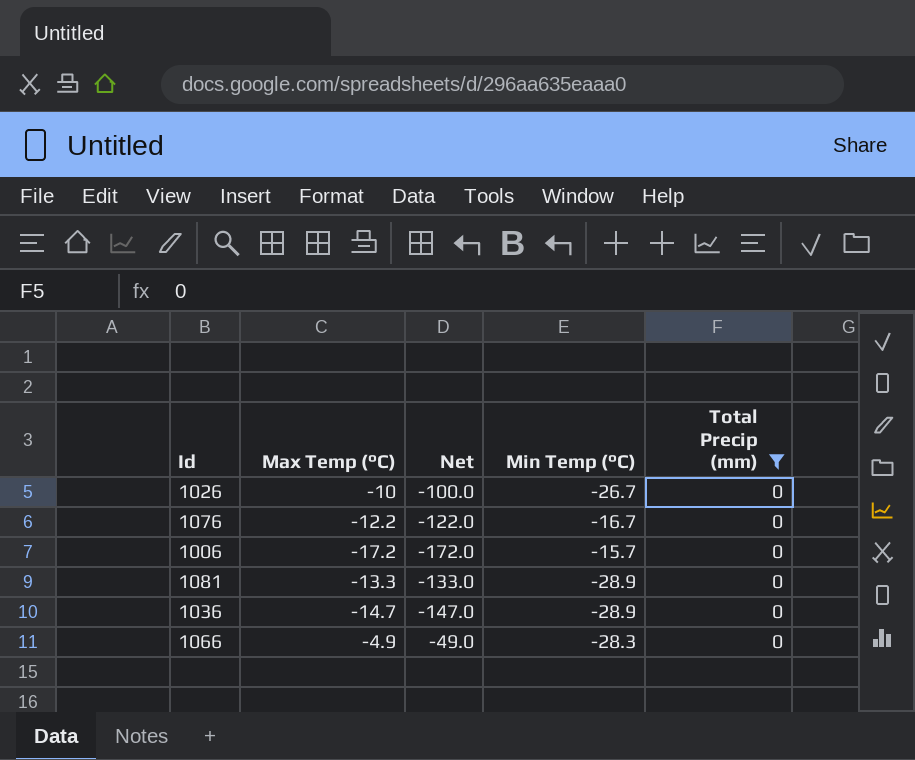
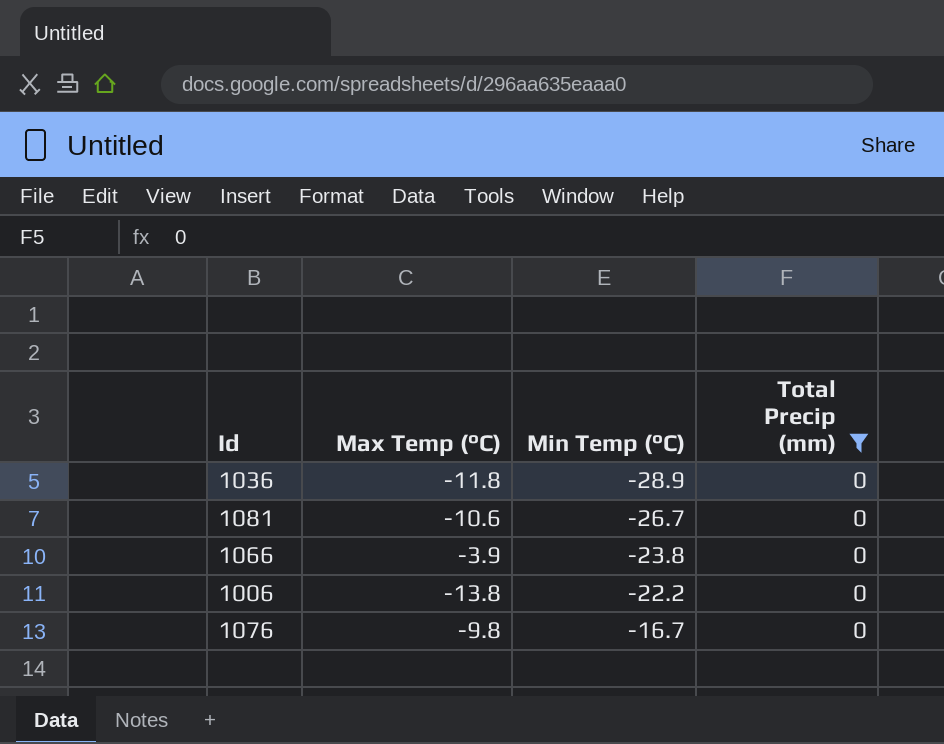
row order: none -> Min Temp (°C) ascending
column Net | formula: [Max Temp (°C)] * 10 -> none
row 1026: -10 | -100.0 | -26.7 | 0 -> none
1036 | Max Temp (°C): -14.7 -> -11.8
1081 | Max Temp (°C): -13.3 -> -10.6
1081 | Min Temp (°C): -28.9 -> -26.7
1066 | Max Temp (°C): -4.9 -> -3.9
1066 | Min Temp (°C): -28.3 -> -23.8
1006 | Max Temp (°C): -17.2 -> -13.8
1006 | Min Temp (°C): -15.7 -> -22.2
1076 | Max Temp (°C): -12.2 -> -9.8

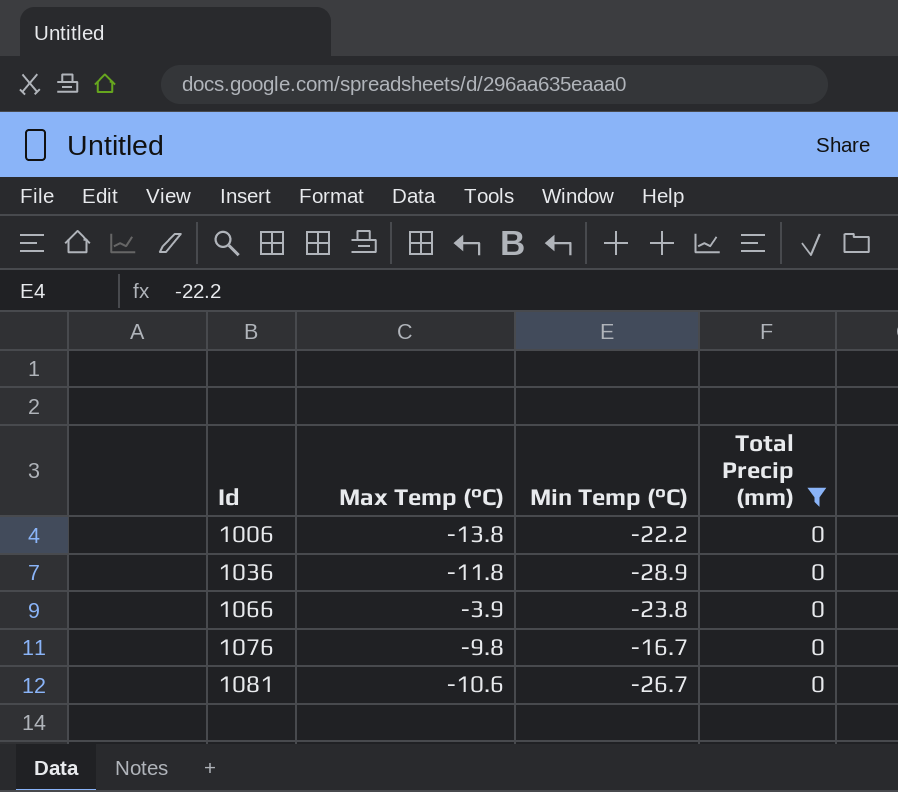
row order: Min Temp (°C) ascending -> Id ascending

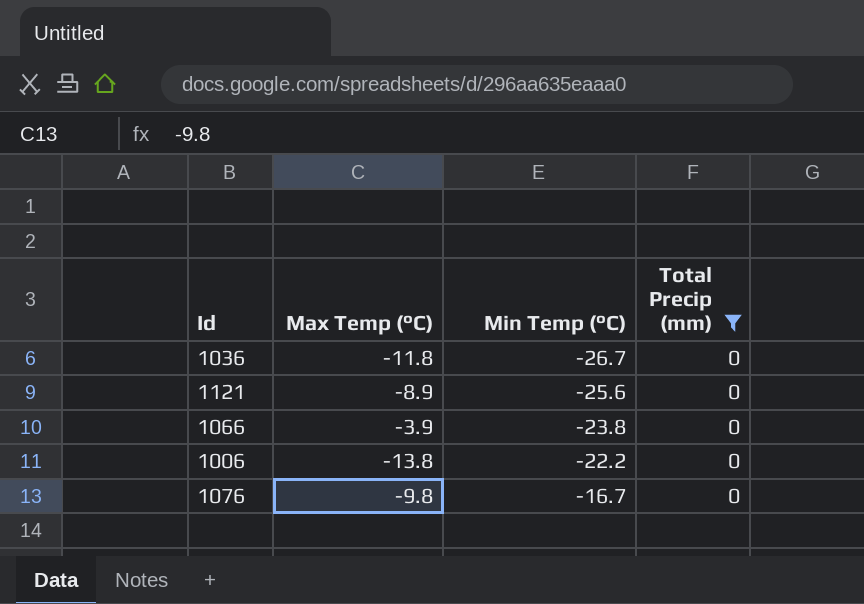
row order: Id ascending -> Min Temp (°C) ascending
row 1081: -10.6 | -26.7 | 0 -> none
1036 | Min Temp (°C): -28.9 -> -26.7
row 1121: none -> -8.9 | -25.6 | 0

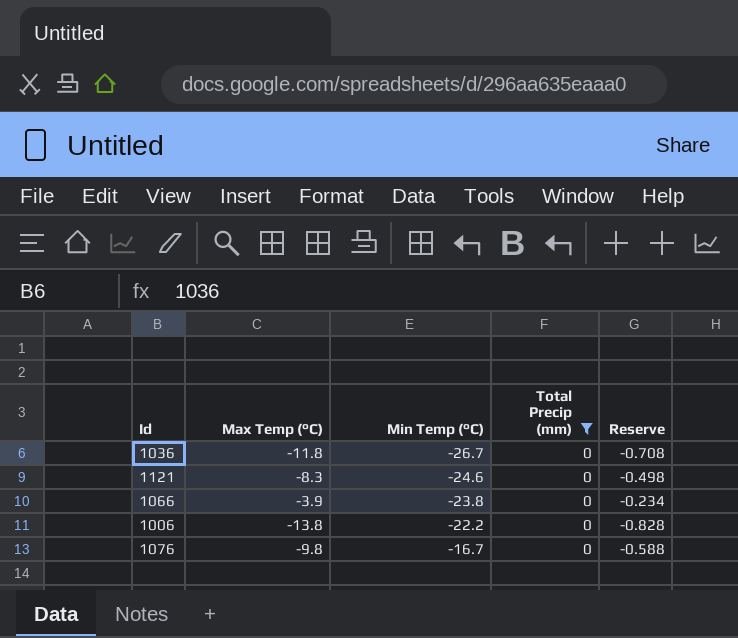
column Reserve | formula: none -> [Max Temp (°C)] * 0.06
1121 | Max Temp (°C): -8.9 -> -8.3
1121 | Min Temp (°C): -25.6 -> -24.6

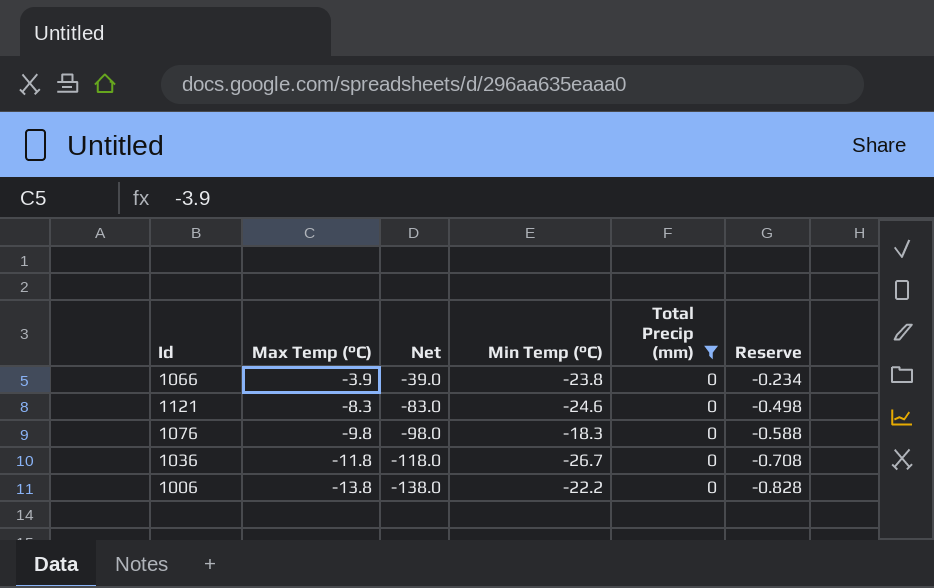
row order: Min Temp (°C) ascending -> Max Temp (°C) descending
column Net | formula: none -> [Max Temp (°C)] * 10
1076 | Min Temp (°C): -16.7 -> -18.3

